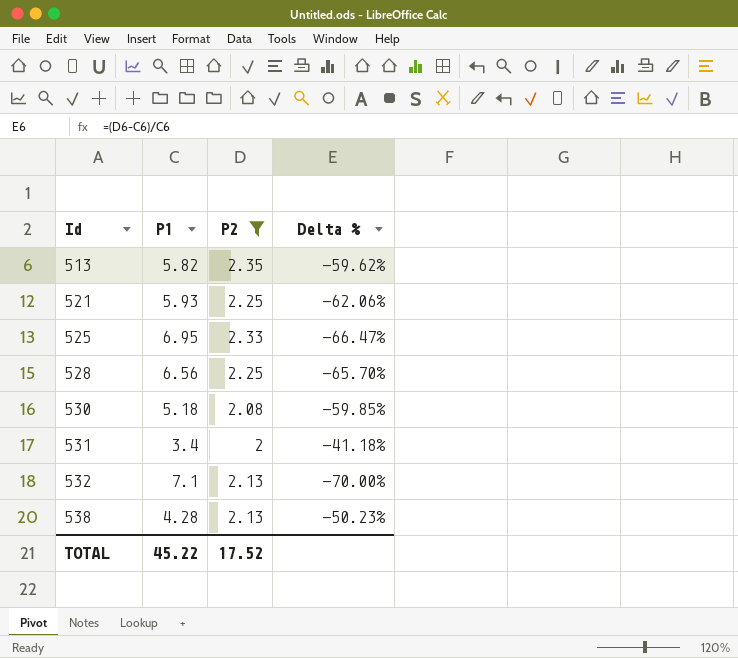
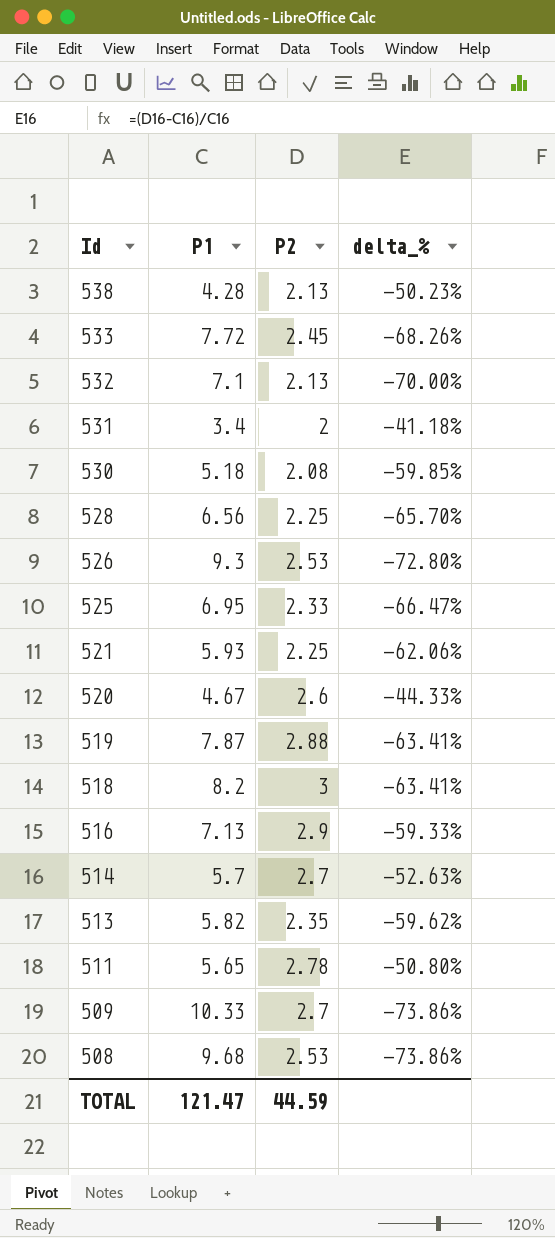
filter: P2 <= 2.35 -> none
row order: Id ascending -> Id descending
column name: Delta % -> delta_%
TOTAL | P1: 45.22 -> 121.47
TOTAL | P2: 17.52 -> 44.59

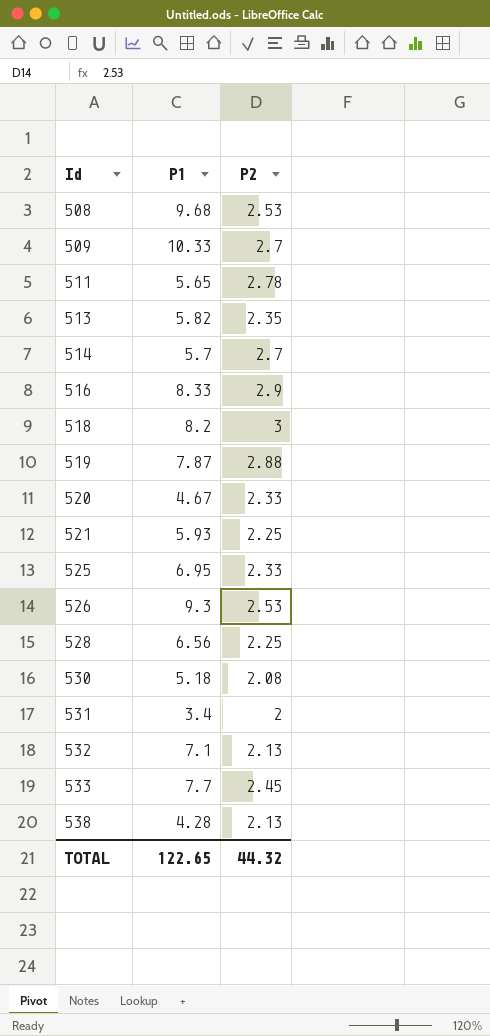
row order: Id descending -> Id ascending
column delta_% | formula: ([P2] - [P1]) / [P1] -> none
516 | P1: 7.13 -> 8.33
520 | P2: 2.6 -> 2.33
533 | P1: 7.72 -> 7.7
TOTAL | P1: 121.47 -> 122.65
TOTAL | P2: 44.59 -> 44.32

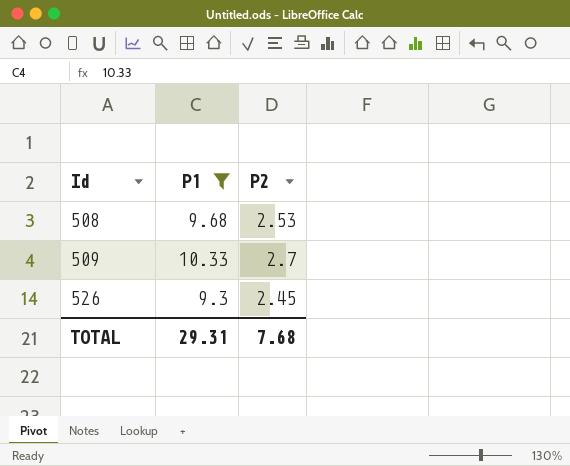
filter: none -> P1 >= 9.3
526 | P2: 2.53 -> 2.45
TOTAL | P1: 122.65 -> 29.31
TOTAL | P2: 44.32 -> 7.68

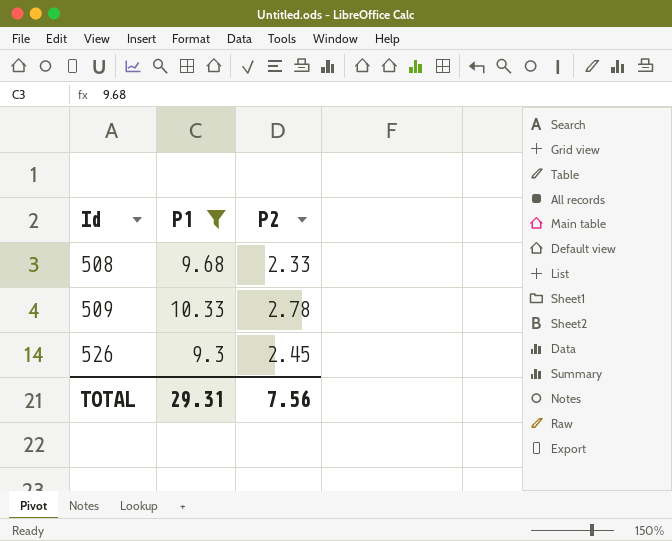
508 | P2: 2.53 -> 2.33
509 | P2: 2.7 -> 2.78
TOTAL | P2: 7.68 -> 7.56

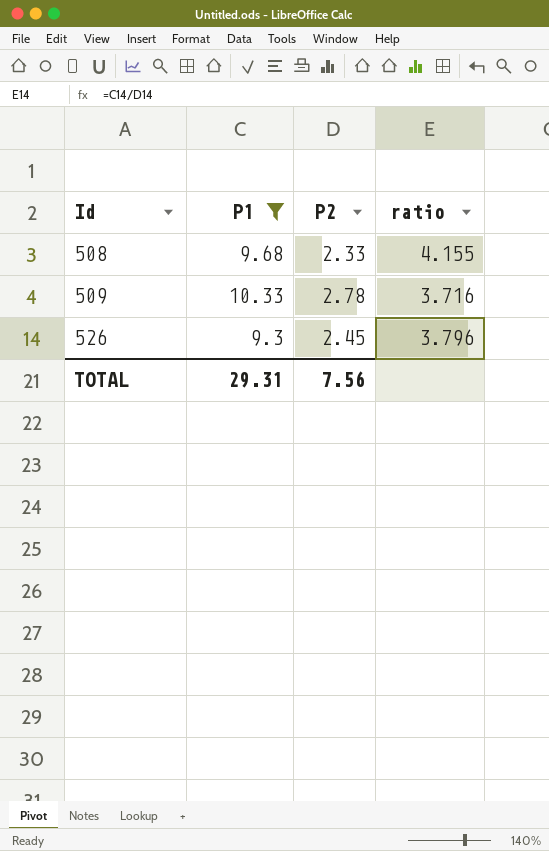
column ratio | formula: none -> [P1] / [P2]

